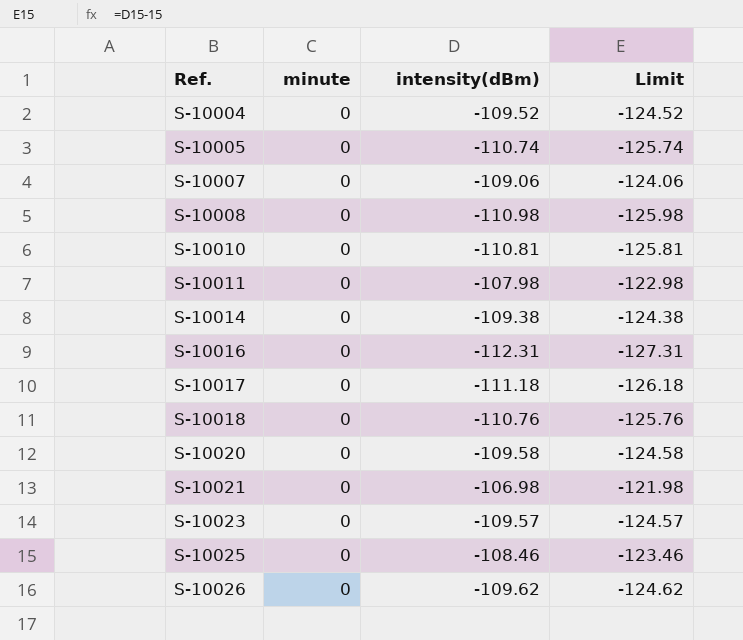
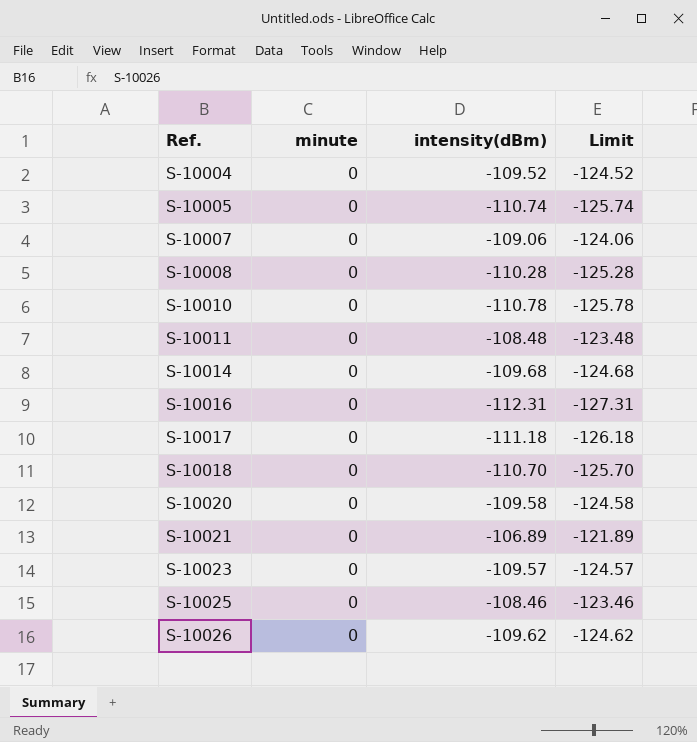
S-10008 | intensity(dBm): -110.98 -> -110.28
S-10008 | Limit: -125.98 -> -125.28
S-10010 | intensity(dBm): -110.81 -> -110.78
S-10010 | Limit: -125.81 -> -125.78
S-10011 | intensity(dBm): -107.98 -> -108.48
S-10011 | Limit: -122.98 -> -123.48
S-10014 | intensity(dBm): -109.38 -> -109.68
S-10014 | Limit: -124.38 -> -124.68
S-10018 | intensity(dBm): -110.76 -> -110.70
S-10018 | Limit: -125.76 -> -125.70
S-10021 | intensity(dBm): -106.98 -> -106.89
S-10021 | Limit: -121.98 -> -121.89

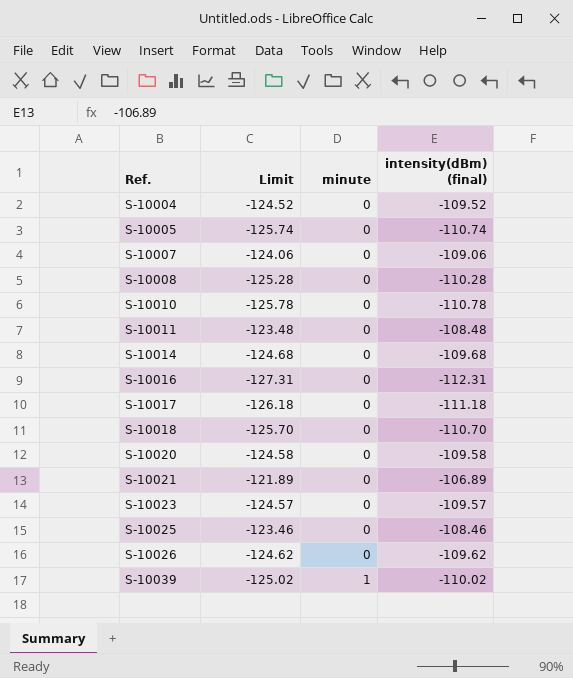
column Limit | position: 4 -> 2
column name: intensity(dBm) -> intensity(dBm) (final)
row S-10039: none -> -125.02 | 1 | -110.02

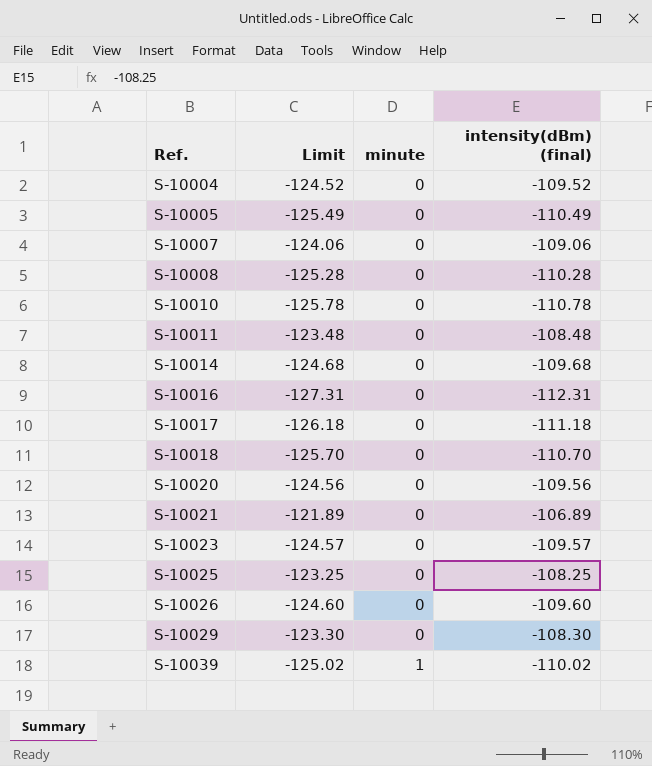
S-10005 | Limit: -125.74 -> -125.49
S-10005 | intensity(dBm) (final): -110.74 -> -110.49
S-10020 | Limit: -124.58 -> -124.56
S-10020 | intensity(dBm) (final): -109.58 -> -109.56
S-10025 | Limit: -123.46 -> -123.25
S-10025 | intensity(dBm) (final): -108.46 -> -108.25
S-10026 | Limit: -124.62 -> -124.60
S-10026 | intensity(dBm) (final): -109.62 -> -109.60
row S-10029: none -> -123.30 | 0 | -108.30

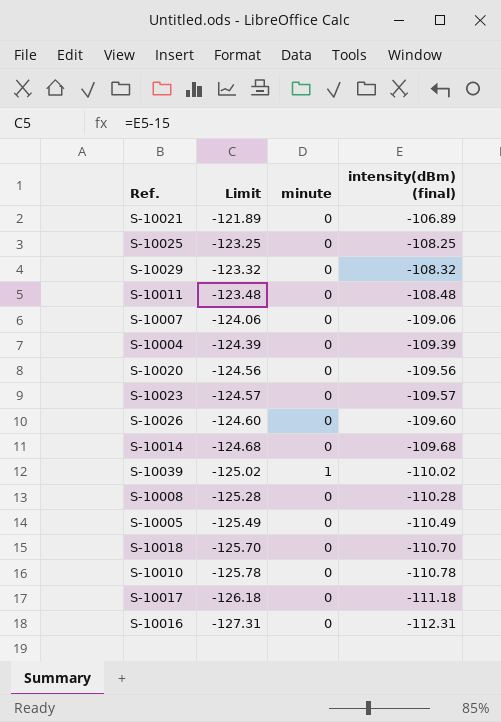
row order: Ref. ascending -> Limit descending
S-10029 | Limit: -123.30 -> -123.32
S-10029 | intensity(dBm) (final): -108.30 -> -108.32
S-10004 | Limit: -124.52 -> -124.39
S-10004 | intensity(dBm) (final): -109.52 -> -109.39

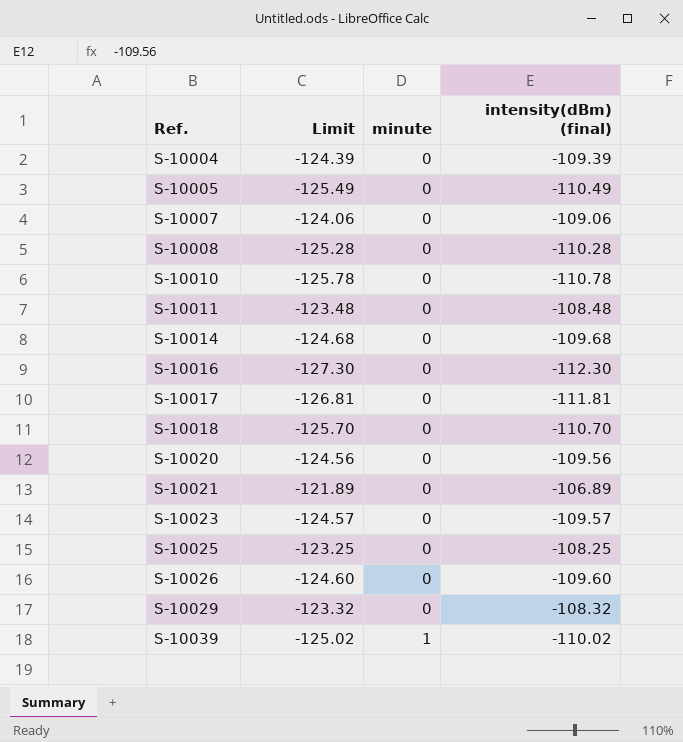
row order: Limit descending -> Ref. ascending
S-10016 | Limit: -127.31 -> -127.30
S-10016 | intensity(dBm) (final): -112.31 -> -112.30
S-10017 | Limit: -126.18 -> -126.81
S-10017 | intensity(dBm) (final): -111.18 -> -111.81

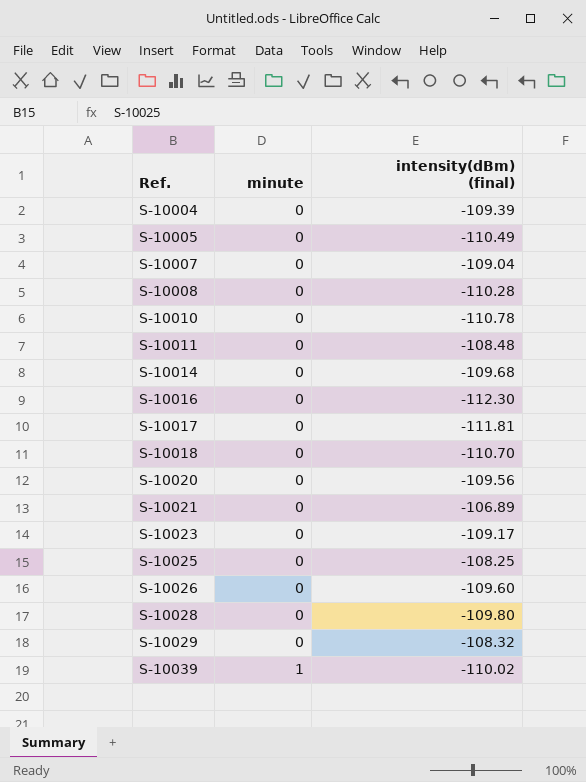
column Limit | formula: [intensity(dBm) (final)] - 15 -> none
S-10007 | intensity(dBm) (final): -109.06 -> -109.04
S-10023 | intensity(dBm) (final): -109.57 -> -109.17
row S-10028: none -> 0 | -109.80

